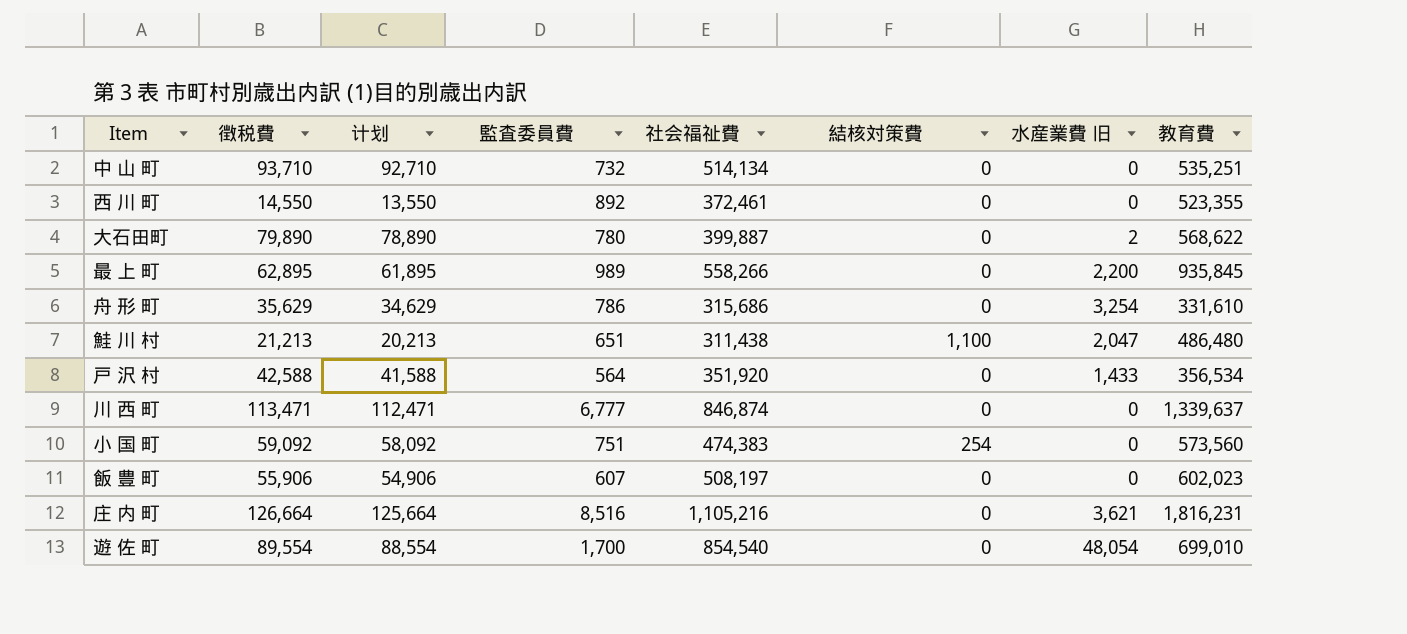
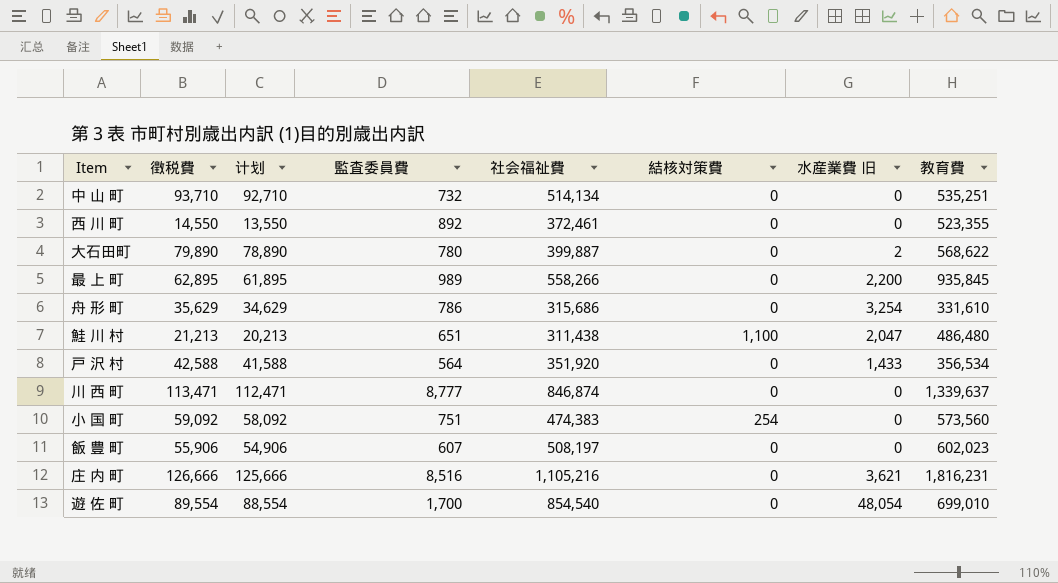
川 西 町 | 監査委員費: 6,777 -> 8,777
庄 内 町 | 徴税費: 126,664 -> 126,666
庄 内 町 | 计划: 125,664 -> 125,666

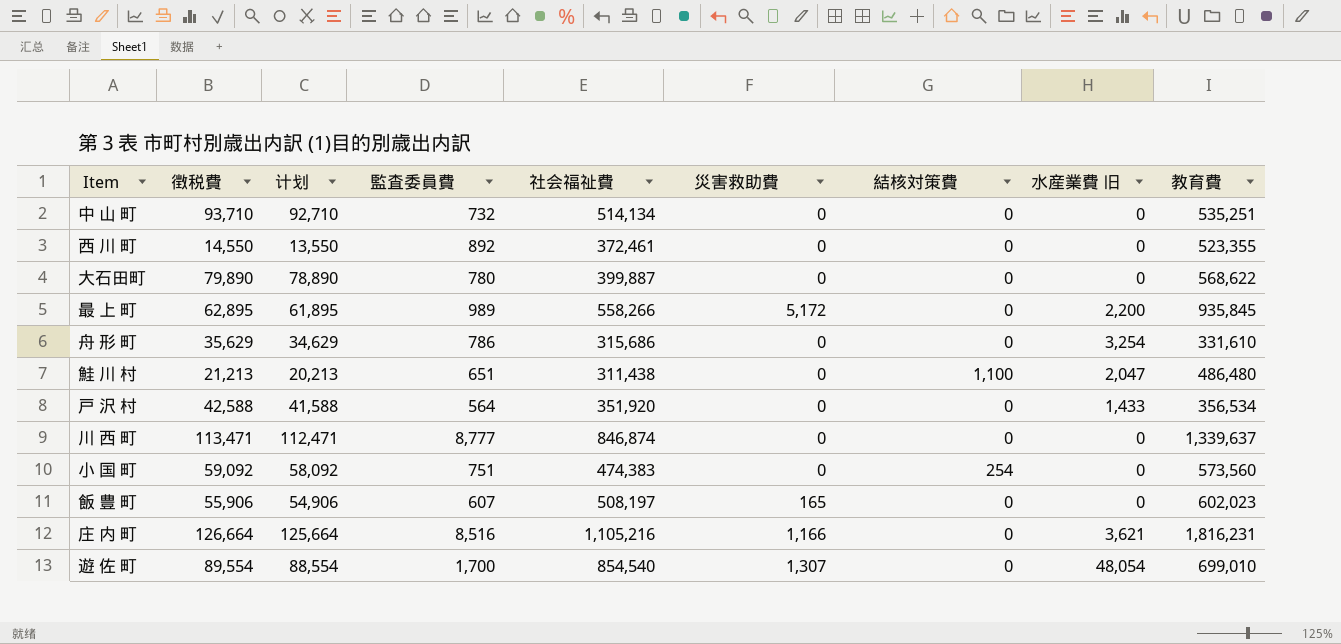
column 災害救助費 | position: none -> 6
大石田町 | 水産業費 旧: 2 -> 0
庄 内 町 | 徴税費: 126,666 -> 126,664
庄 内 町 | 计划: 125,666 -> 125,664

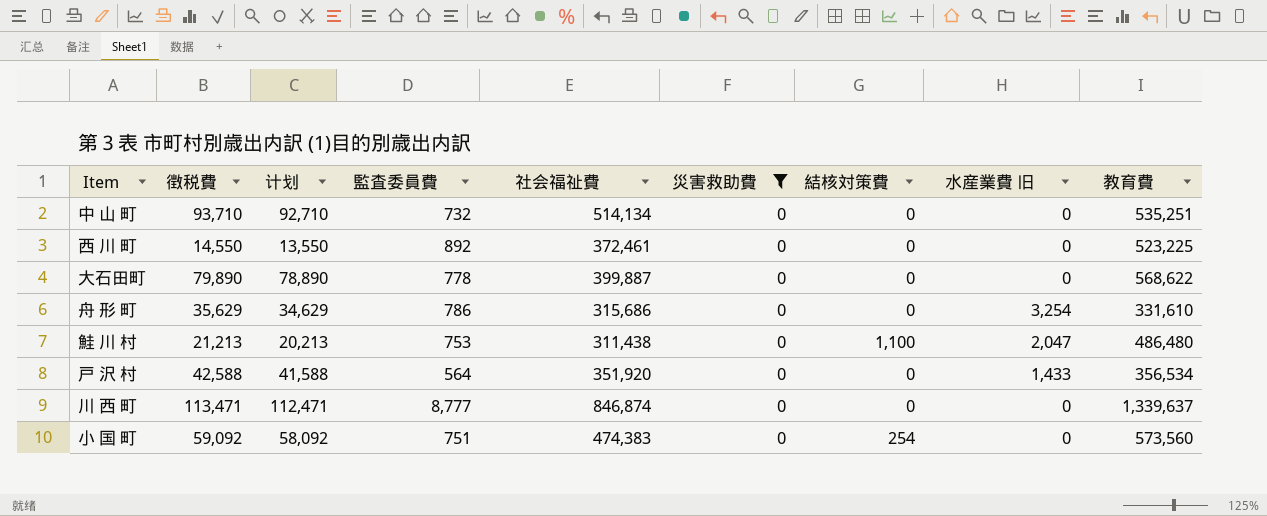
filter: none -> 災害救助費 = 0
西 川 町 | 教育費: 523,355 -> 523,225
大石田町 | 監査委員費: 780 -> 778
鮭 川 村 | 監査委員費: 651 -> 753

